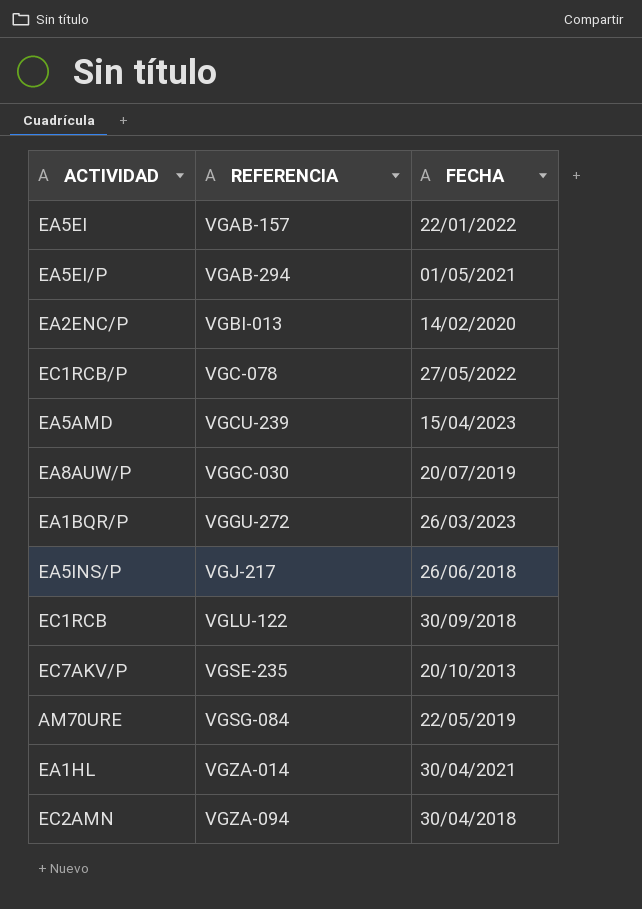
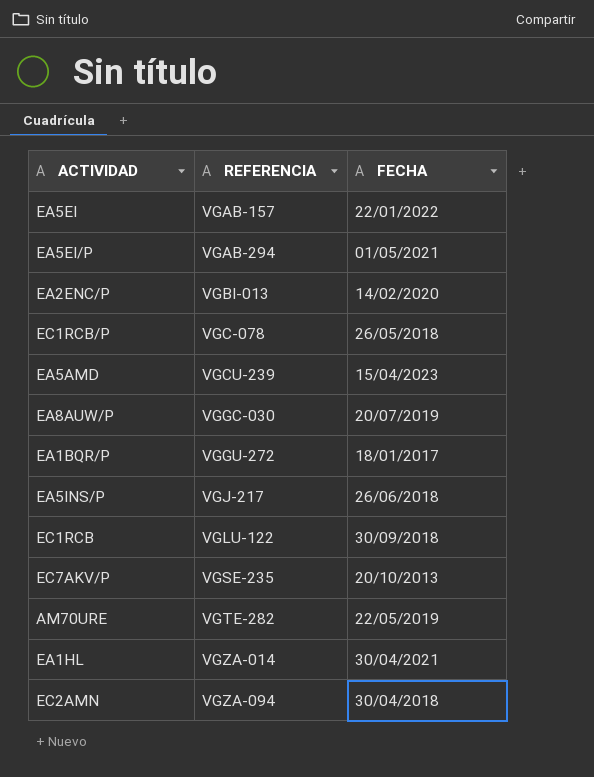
EC1RCB/P | FECHA: 27/05/2022 -> 26/05/2018
EA1BQR/P | FECHA: 26/03/2023 -> 18/01/2017
AM70URE | REFERENCIA: VGSG-084 -> VGTE-282

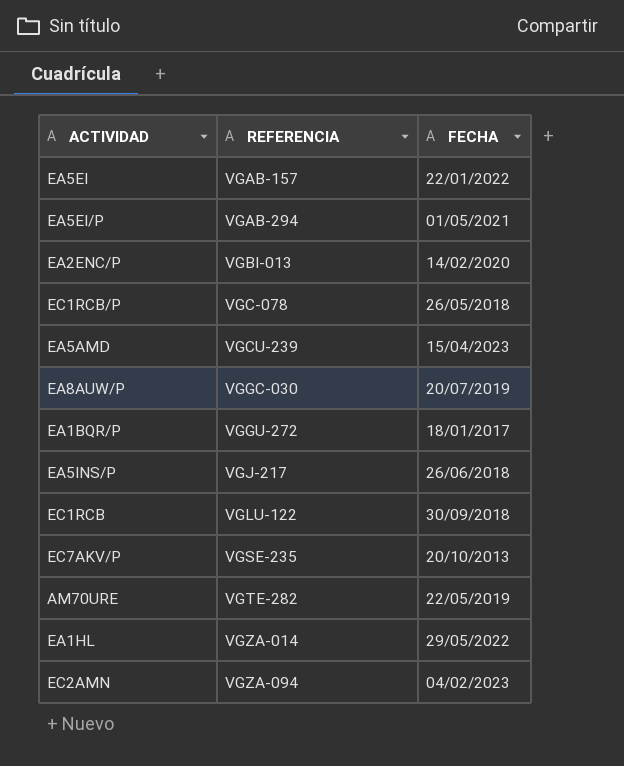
EA1HL | FECHA: 30/04/2021 -> 29/05/2022
EC2AMN | FECHA: 30/04/2018 -> 04/02/2023

